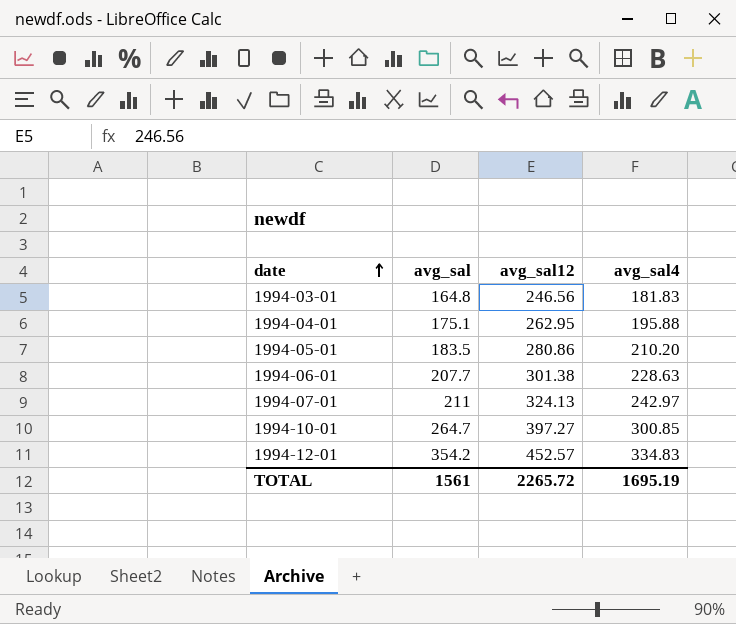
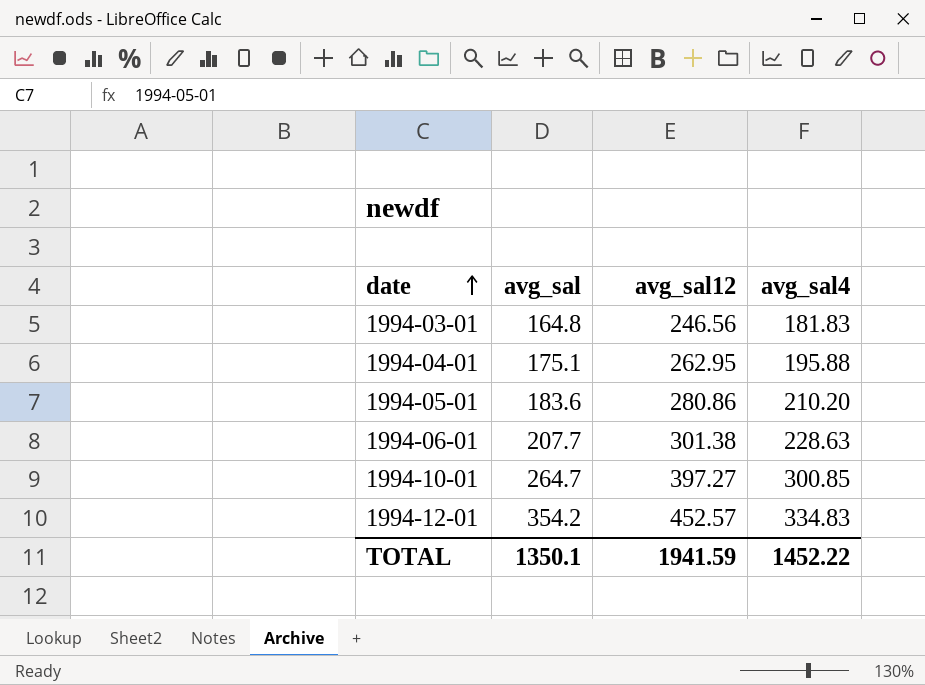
row 1994-07-01: 211 | 324.13 | 242.97 -> none
1994-05-01 | avg_sal: 183.5 -> 183.6
TOTAL | avg_sal: 1561 -> 1350.1
TOTAL | avg_sal12: 2265.72 -> 1941.59
TOTAL | avg_sal4: 1695.19 -> 1452.22

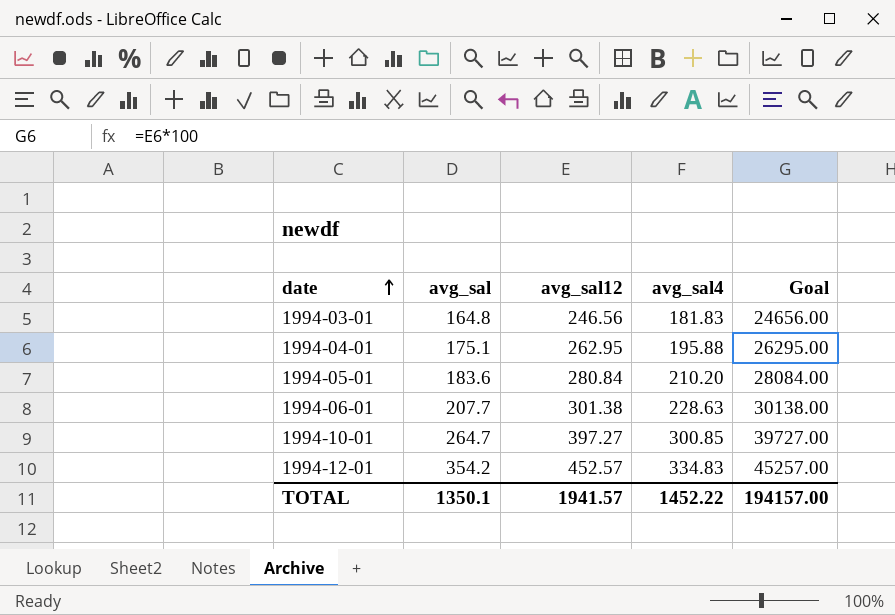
column Goal | formula: none -> [avg_sal12] * 100
1994-05-01 | avg_sal12: 280.86 -> 280.84
TOTAL | avg_sal12: 1941.59 -> 1941.57

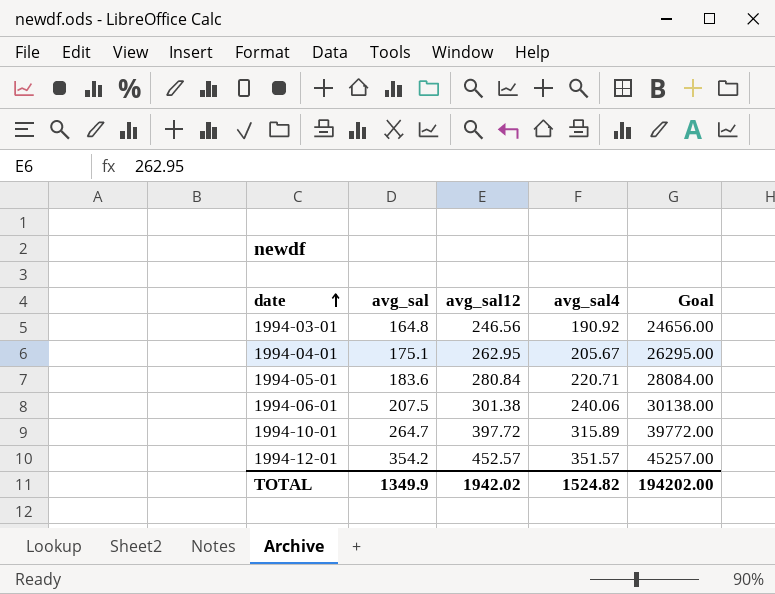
1994-03-01 | avg_sal4: 181.83 -> 190.92
1994-04-01 | avg_sal4: 195.88 -> 205.67
1994-05-01 | avg_sal4: 210.20 -> 220.71
1994-06-01 | avg_sal: 207.7 -> 207.5
1994-06-01 | avg_sal4: 228.63 -> 240.06
1994-10-01 | avg_sal12: 397.27 -> 397.72
1994-10-01 | avg_sal4: 300.85 -> 315.89
1994-10-01 | Goal: 39727.00 -> 39772.00
1994-12-01 | avg_sal4: 334.83 -> 351.57
TOTAL | avg_sal: 1350.1 -> 1349.9
TOTAL | avg_sal12: 1941.57 -> 1942.02
TOTAL | avg_sal4: 1452.22 -> 1524.82
TOTAL | Goal: 194157.00 -> 194202.00

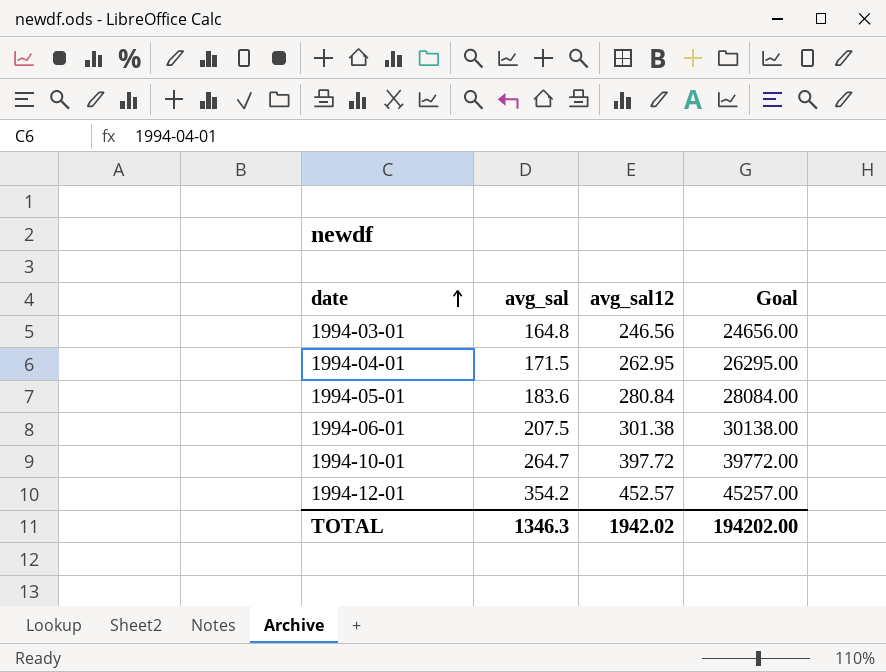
column avg_sal4 | position: 4 -> none
1994-04-01 | avg_sal: 175.1 -> 171.5
TOTAL | avg_sal: 1349.9 -> 1346.3

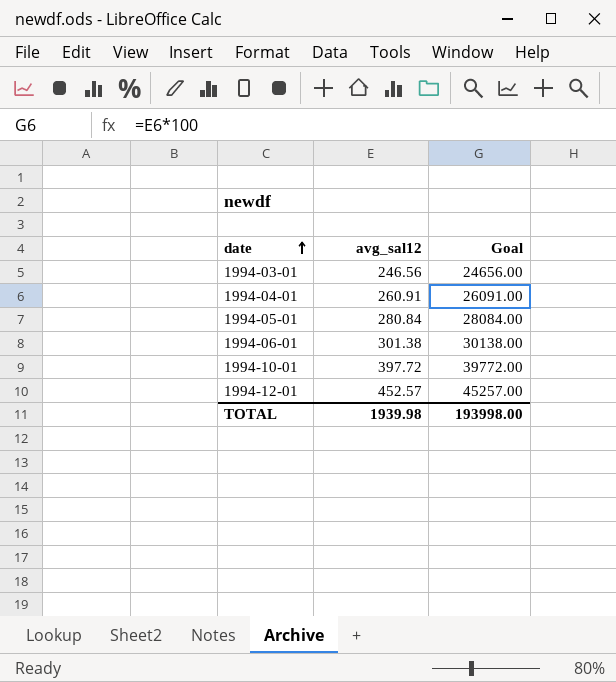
column avg_sal | position: 2 -> none
1994-04-01 | avg_sal12: 262.95 -> 260.91
1994-04-01 | Goal: 26295.00 -> 26091.00
TOTAL | avg_sal12: 1942.02 -> 1939.98
TOTAL | Goal: 194202.00 -> 193998.00

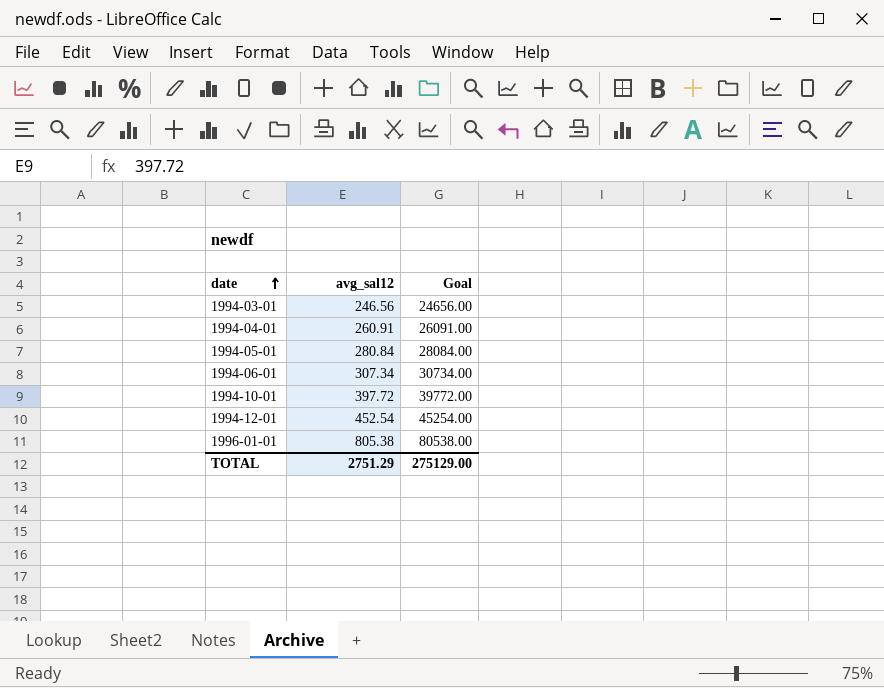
1994-06-01 | avg_sal12: 301.38 -> 307.34
1994-06-01 | Goal: 30138.00 -> 30734.00
1994-12-01 | avg_sal12: 452.57 -> 452.54
1994-12-01 | Goal: 45257.00 -> 45254.00
row 1996-01-01: none -> 805.38 | 80538.00
TOTAL | avg_sal12: 1939.98 -> 2751.29
TOTAL | Goal: 193998.00 -> 275129.00

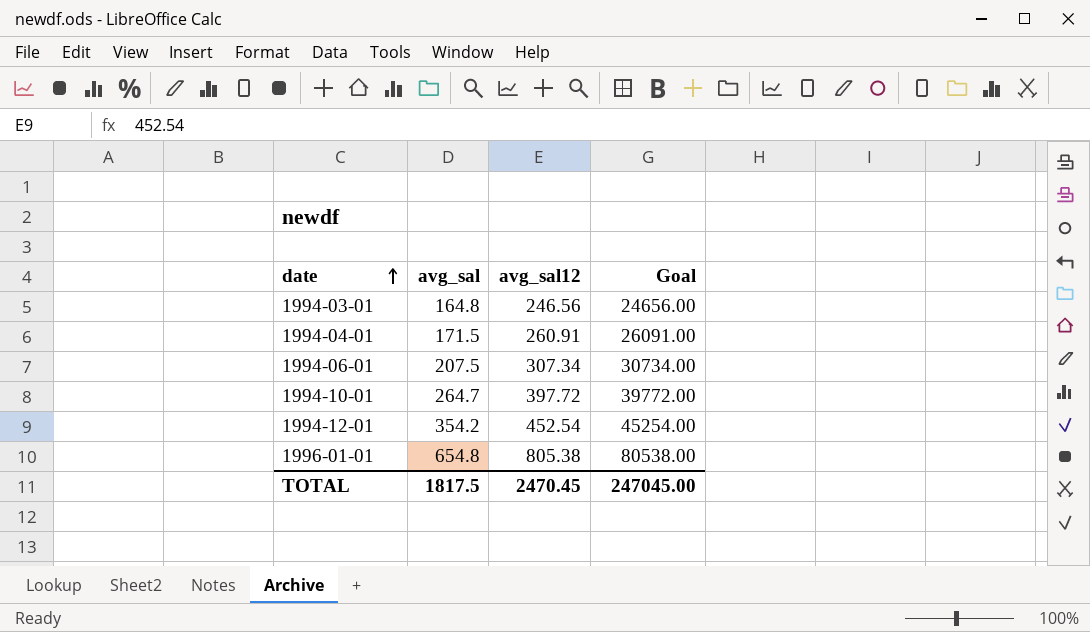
column avg_sal | position: none -> 2
row 1994-05-01: 280.84 | 28084.00 -> none
TOTAL | avg_sal12: 2751.29 -> 2470.45
TOTAL | Goal: 275129.00 -> 247045.00

